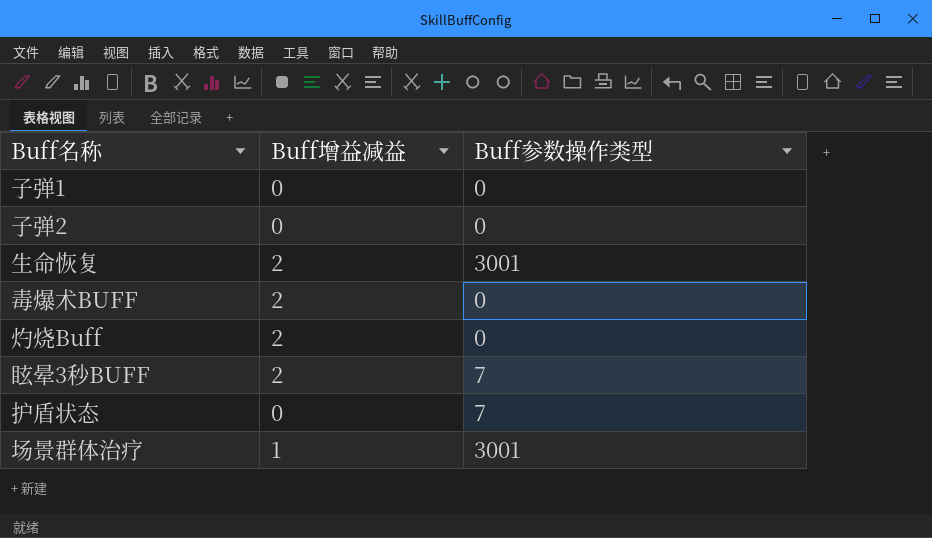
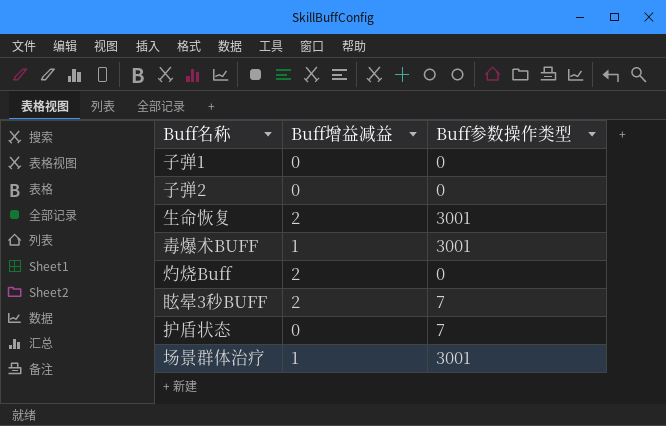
毒爆术BUFF | Buff增益减益: 2 -> 1
毒爆术BUFF | Buff参数操作类型: 0 -> 3001

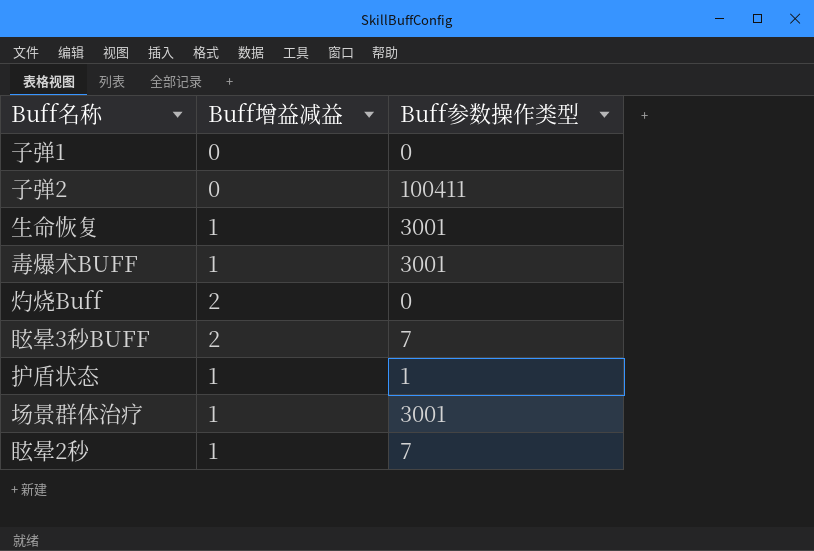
子弹2 | Buff参数操作类型: 0 -> 100411
生命恢复 | Buff增益减益: 2 -> 1
护盾状态 | Buff增益减益: 0 -> 1
护盾状态 | Buff参数操作类型: 7 -> 1
row 眩晕2秒: none -> 1 | 7

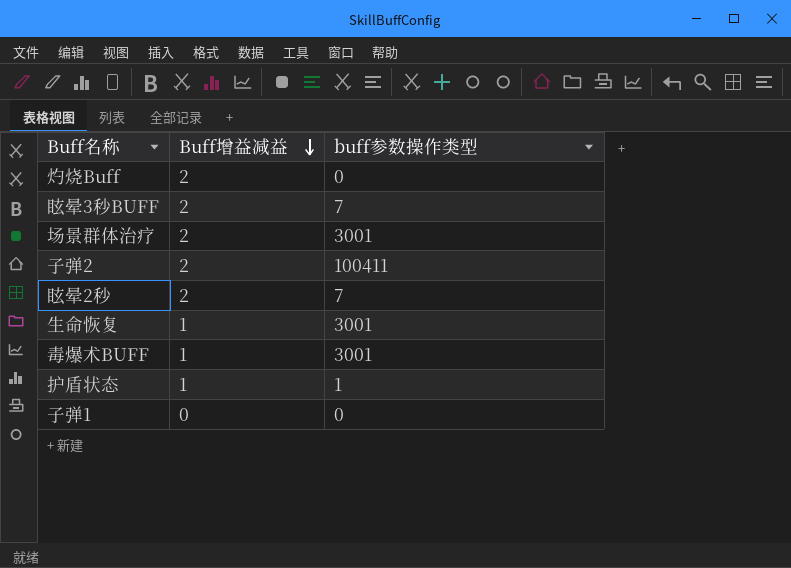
row order: none -> Buff增益减益 descending
column name: Buff参数操作类型 -> buff参数操作类型
场景群体治疗 | Buff增益减益: 1 -> 2
子弹2 | Buff增益减益: 0 -> 2
眩晕2秒 | Buff增益减益: 1 -> 2

